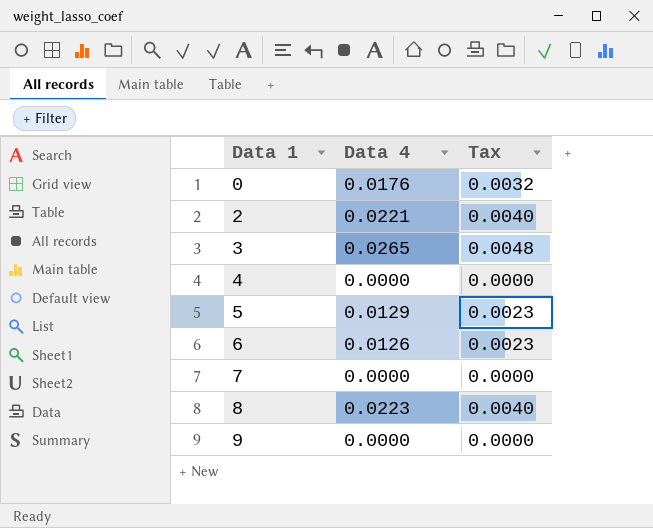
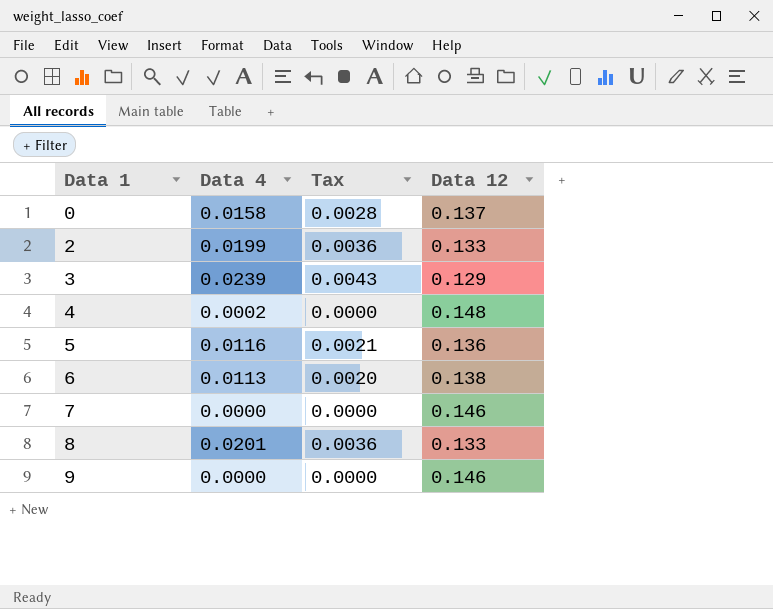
column Data 12 | position: none -> 4
0 | Data 4: 0.0176 -> 0.0158
0 | Tax: 0.0032 -> 0.0028
2 | Data 4: 0.0221 -> 0.0199
2 | Tax: 0.0040 -> 0.0036
3 | Data 4: 0.0265 -> 0.0239
3 | Tax: 0.0048 -> 0.0043
4 | Data 4: 0.0000 -> 0.0002
5 | Data 4: 0.0129 -> 0.0116
5 | Tax: 0.0023 -> 0.0021
6 | Data 4: 0.0126 -> 0.0113
6 | Tax: 0.0023 -> 0.0020
8 | Data 4: 0.0223 -> 0.0201
8 | Tax: 0.0040 -> 0.0036

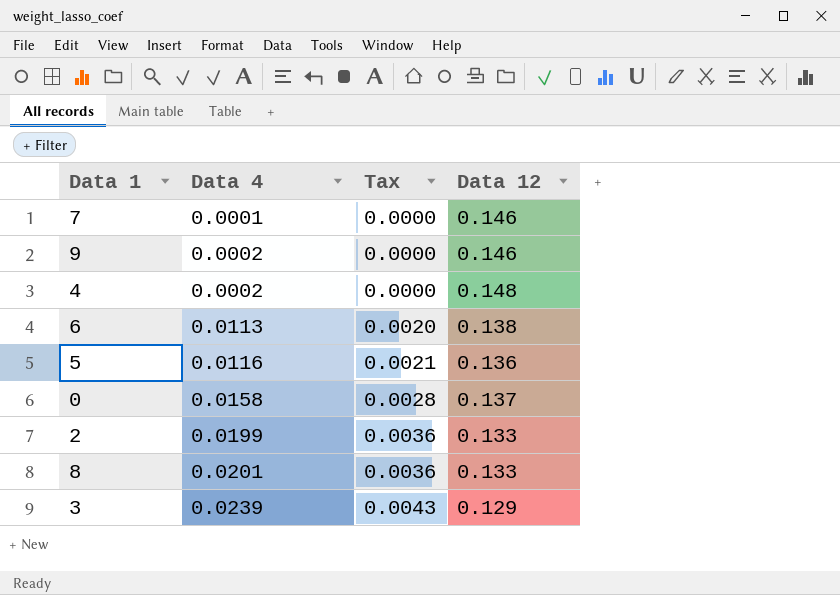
row order: Data 1 ascending -> Data 4 ascending
7 | Data 4: 0.0000 -> 0.0001
9 | Data 4: 0.0000 -> 0.0002

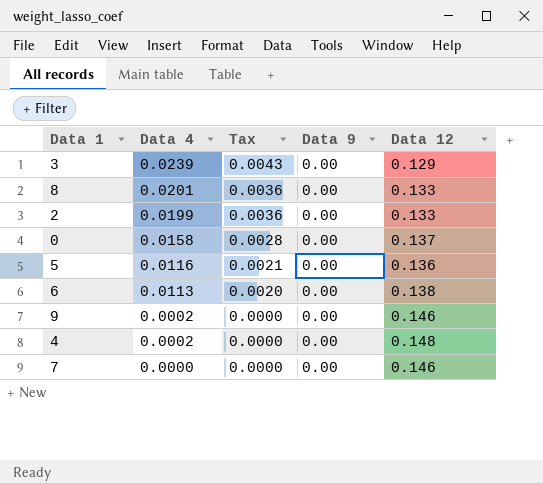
row order: Data 4 ascending -> Data 4 descending
column Data 9 | position: none -> 4
7 | Data 4: 0.0001 -> 0.0000

